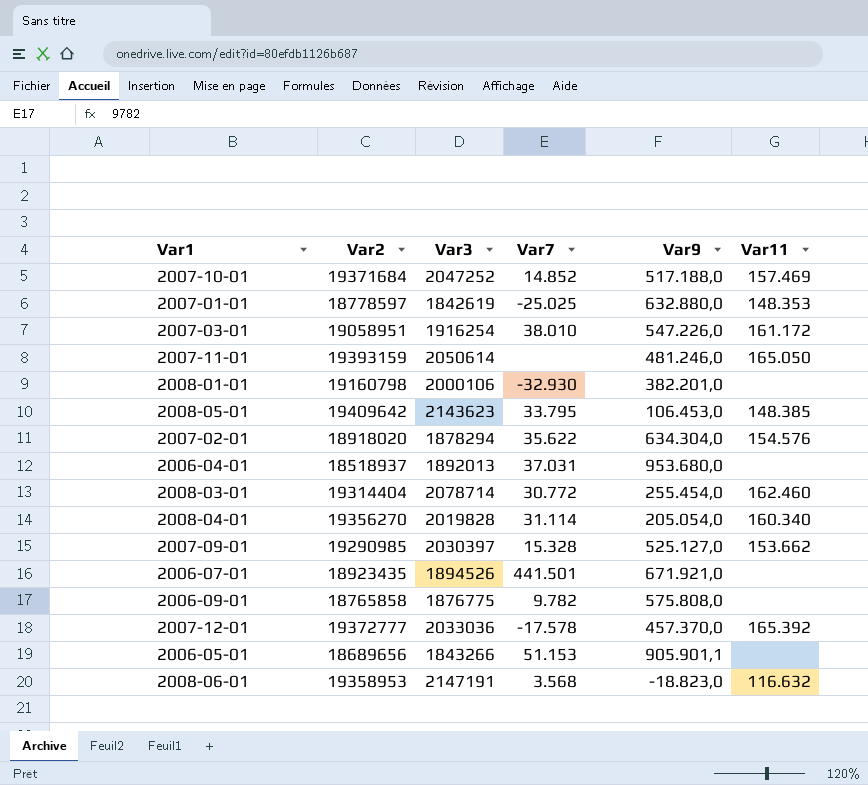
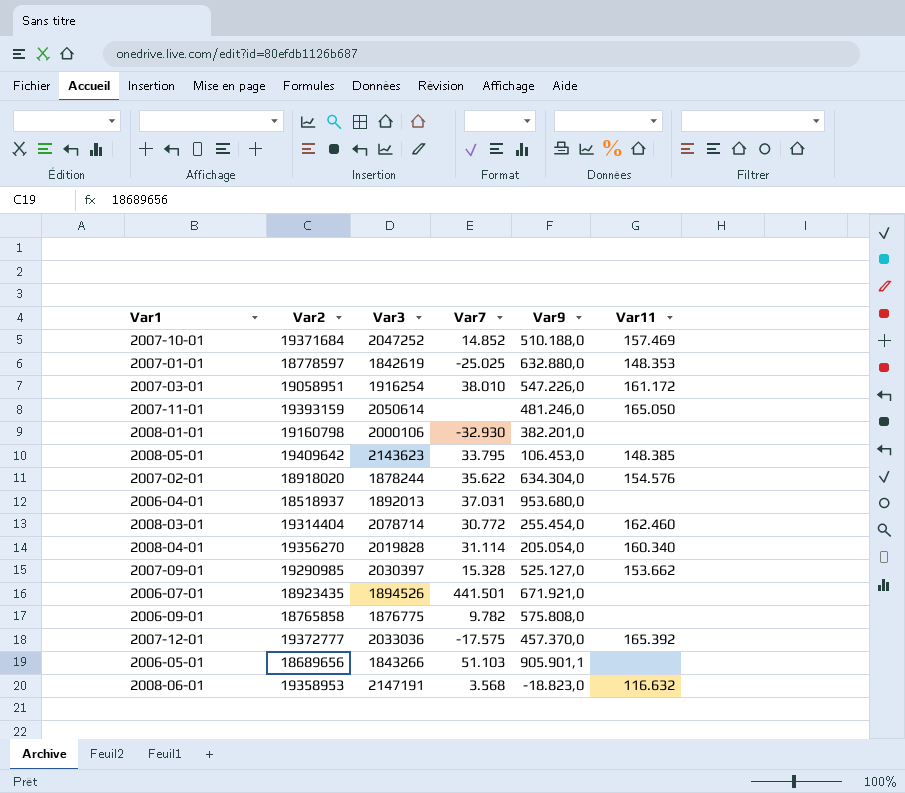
2007-10-01 | Var9: 517.188,0 -> 510.188,0
2007-02-01 | Var3: 1878294 -> 1878244
2007-12-01 | Var7: -17.578 -> -17.575
2006-05-01 | Var7: 51.153 -> 51.103

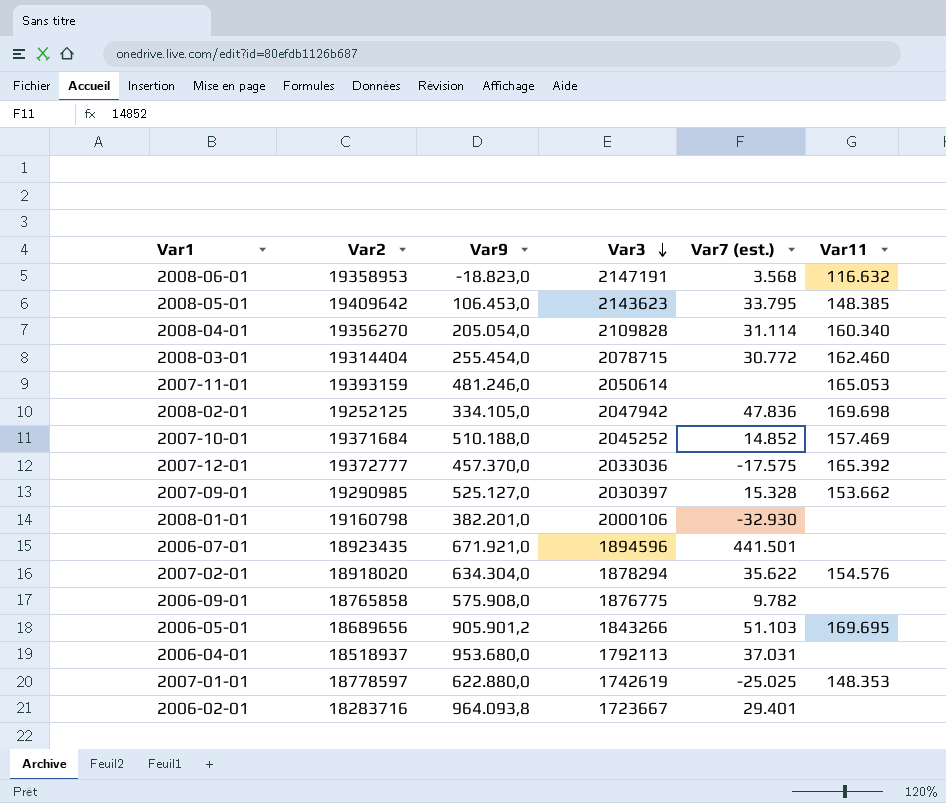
row order: none -> Var3 descending
column Var9 | position: 5 -> 3
column name: Var7 -> Var7 (est.)
row 2007-03-01: 19058951 | 1916254 | 38.010 | 547.226,0 | 161.172 -> none
2008-04-01 | Var3: 2019828 -> 2109828
2008-03-01 | Var3: 2078714 -> 2078715
2007-11-01 | Var11: 165.050 -> 165.053
row 2008-02-01: none -> 19252125 | 334.105,0 | 2047942 | 47.836 | 169.698
2007-10-01 | Var3: 2047252 -> 2045252
2006-07-01 | Var3: 1894526 -> 1894596
2007-02-01 | Var3: 1878244 -> 1878294
2006-09-01 | Var9: 575.808,0 -> 575.908,0
2006-05-01 | Var9: 905.901,1 -> 905.901,2
2006-05-01 | Var11: none -> 169.695
2006-04-01 | Var3: 1892013 -> 1792113
2007-01-01 | Var9: 632.880,0 -> 622.880,0
2007-01-01 | Var3: 1842619 -> 1742619
row 2006-02-01: none -> 18283716 | 964.093,8 | 1723667 | 29.401 | none

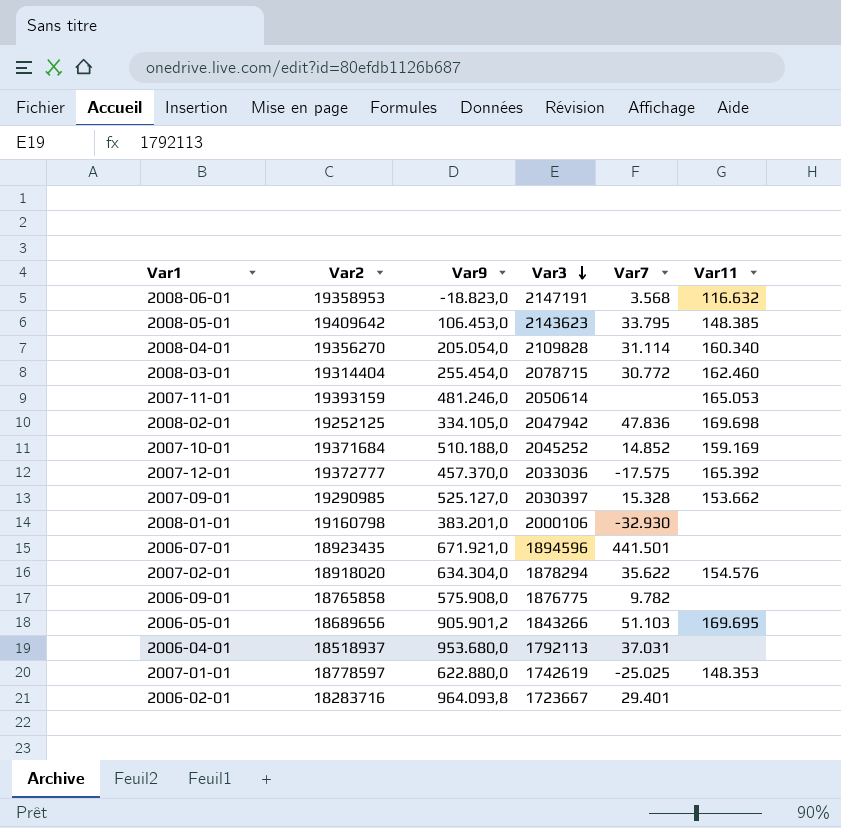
column name: Var7 (est.) -> Var7
2007-10-01 | Var11: 157.469 -> 159.169
2008-01-01 | Var9: 382.201,0 -> 383.201,0

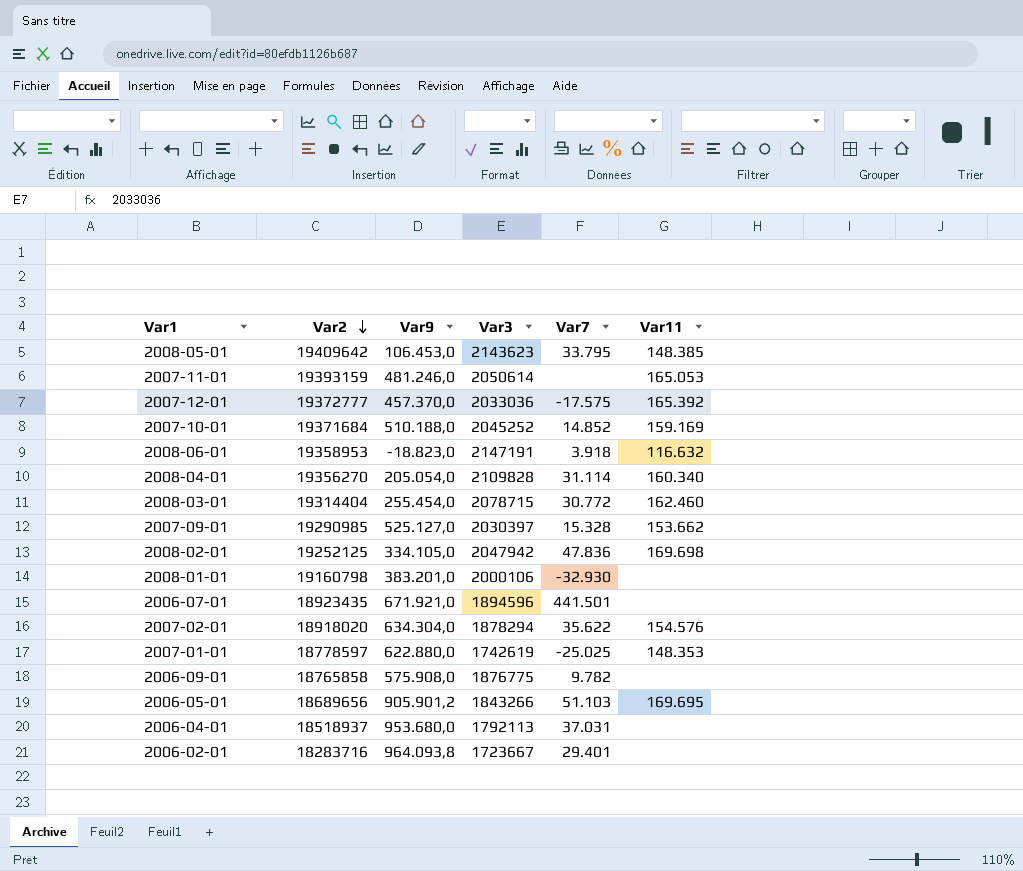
row order: Var3 descending -> Var2 descending
2008-06-01 | Var7: 3.568 -> 3.918

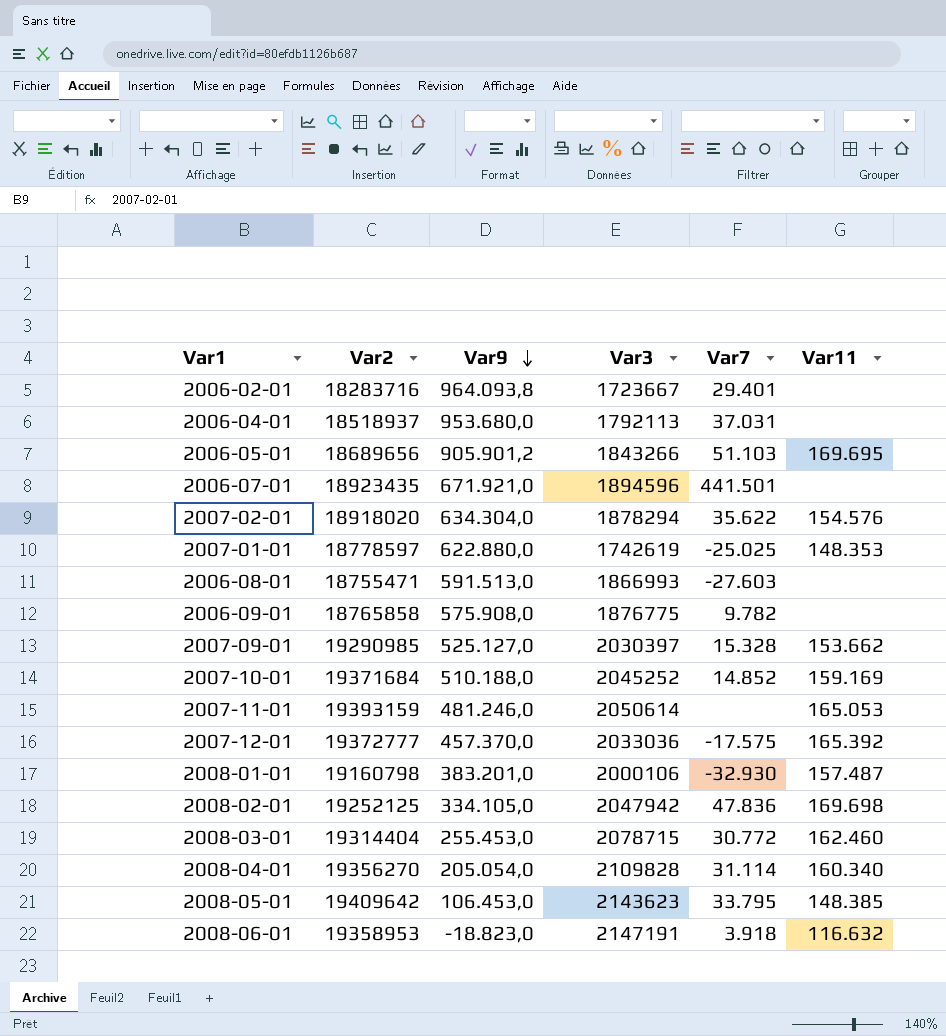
row order: Var2 descending -> Var9 descending
row 2006-08-01: none -> 18755471 | 591.513,0 | 1866993 | -27.603 | none
2008-01-01 | Var11: none -> 157.487
2008-03-01 | Var9: 255.454,0 -> 255.453,0

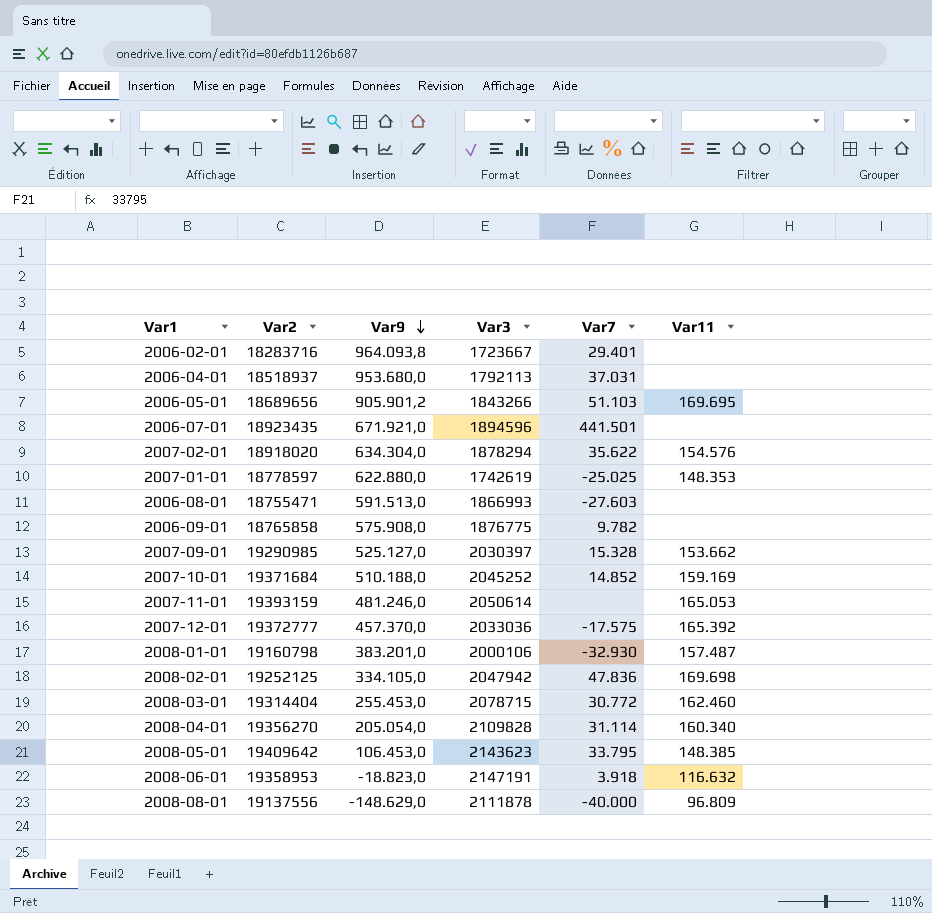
row 2008-08-01: none -> 19137556 | -148.629,0 | 2111878 | -40.000 | 96.809

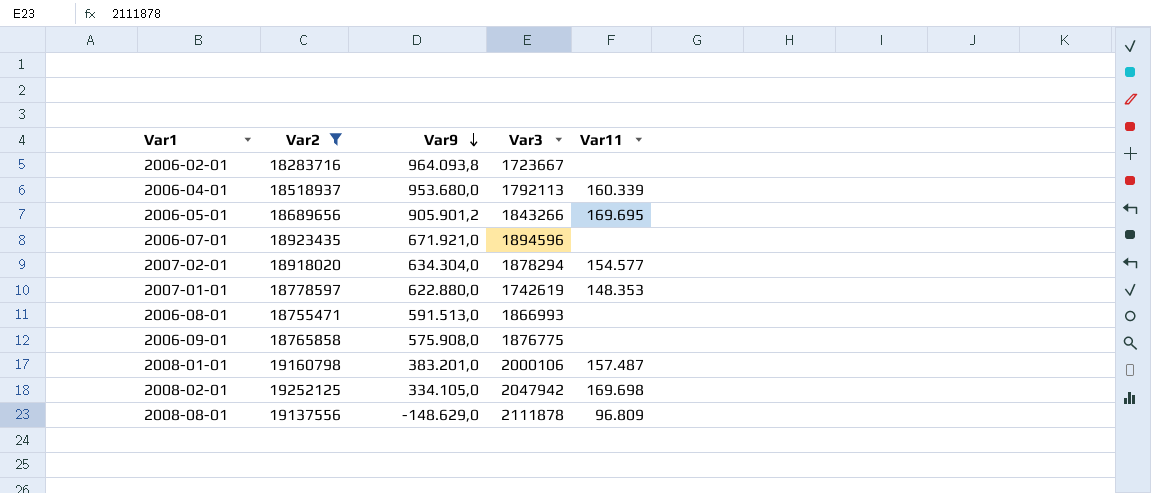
filter: none -> Var2 <= 19252125
column Var7 | position: 5 -> none
2006-04-01 | Var11: none -> 160.339
2007-02-01 | Var11: 154.576 -> 154.577

